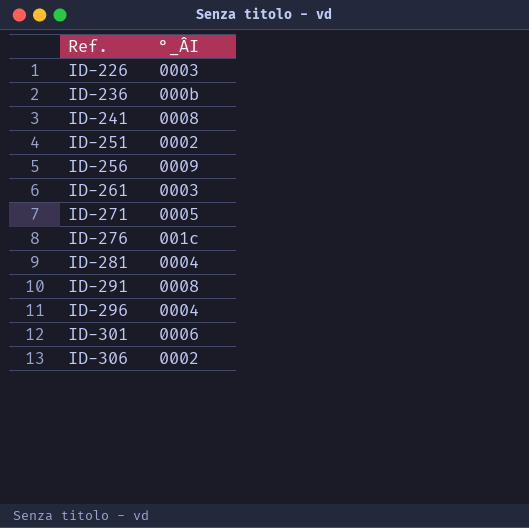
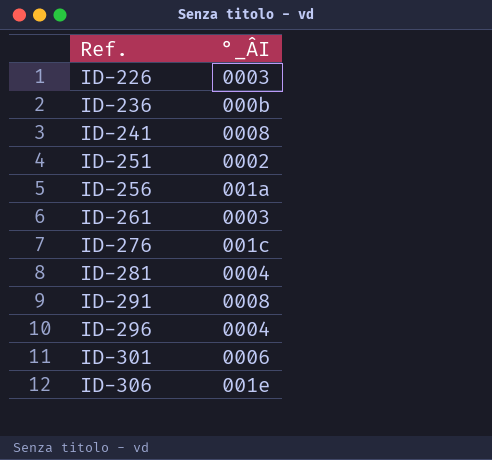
row ID-271: 0005 -> none
ID-256 | °_ÂI: 0009 -> 001a
ID-306 | °_ÂI: 0002 -> 001e

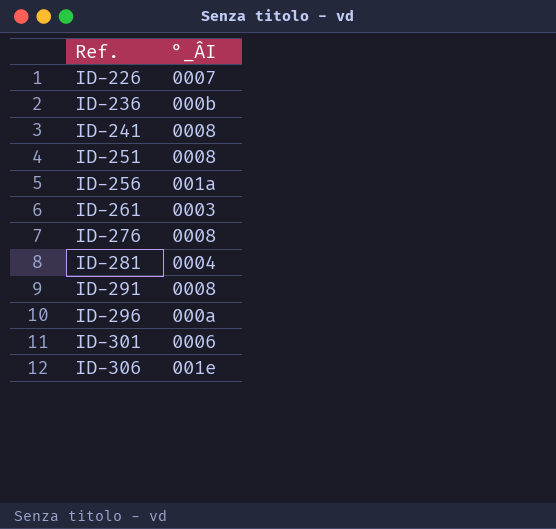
ID-226 | °_ÂI: 0003 -> 0007
ID-251 | °_ÂI: 0002 -> 0008
ID-276 | °_ÂI: 001c -> 0008
ID-296 | °_ÂI: 0004 -> 000a

